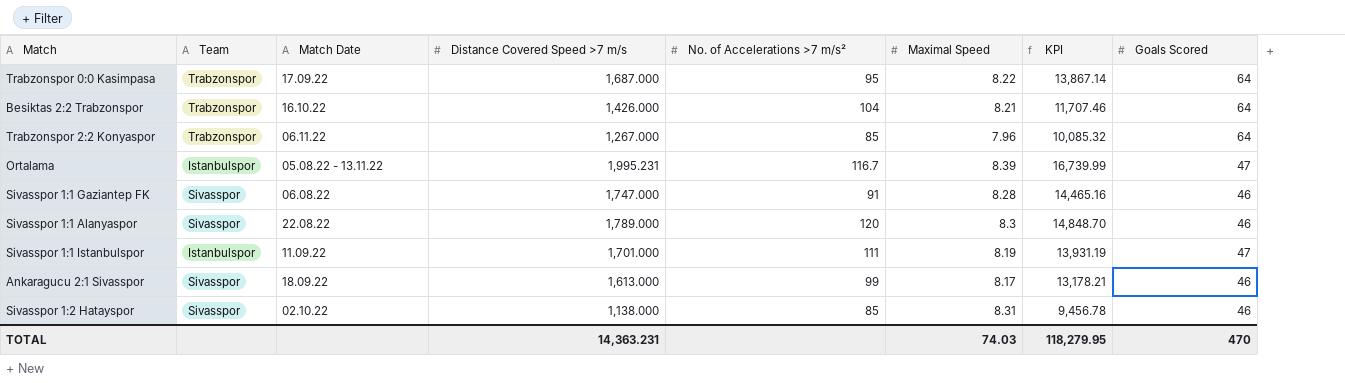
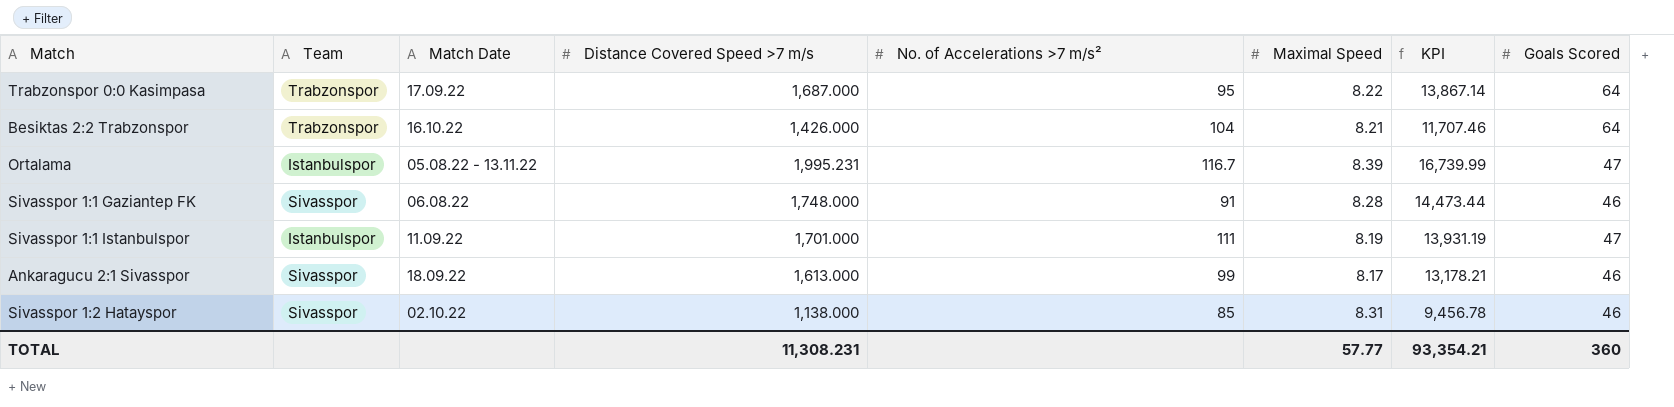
row Trabzonspor 2:2 Konyaspor: Trabzonspor | 06.11.22 | 1,267.000 | 85 | 7.96 | 10,085.32 | 64 -> none
row Sivasspor 1:1 Alanyaspor: Sivasspor | 22.08.22 | 1,789.000 | 120 | 8.3 | 14,848.70 | 46 -> none
Sivasspor 1:1 Gaziantep FK | Distance Covered Speed >7 m/s: 1,747.000 -> 1,748.000
Sivasspor 1:1 Gaziantep FK | KPI: 14,465.16 -> 14,473.44
TOTAL | Distance Covered Speed >7 m/s: 14,363.231 -> 11,308.231
TOTAL | Maximal Speed: 74.03 -> 57.77
TOTAL | KPI: 118,279.95 -> 93,354.21
TOTAL | Goals Scored: 470 -> 360

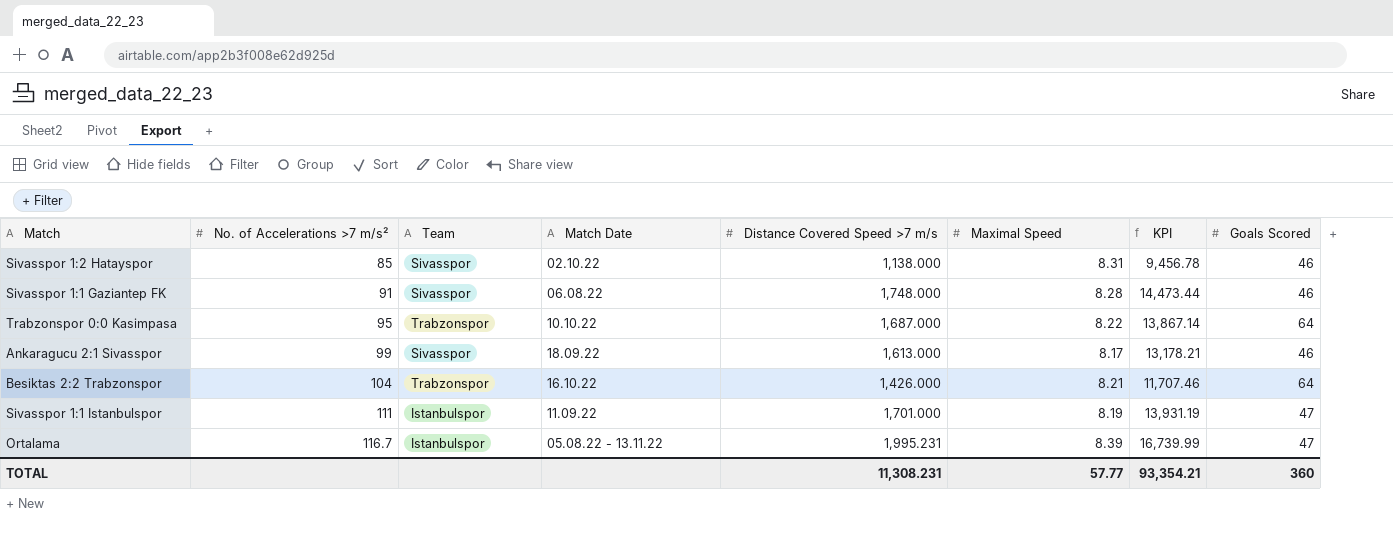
row order: none -> No. of Accelerations >7 m/s² ascending
column No. of Accelerations >7 m/s² | position: 5 -> 2
Trabzonspor 0:0 Kasimpasa | Match Date: 17.09.22 -> 10.10.22

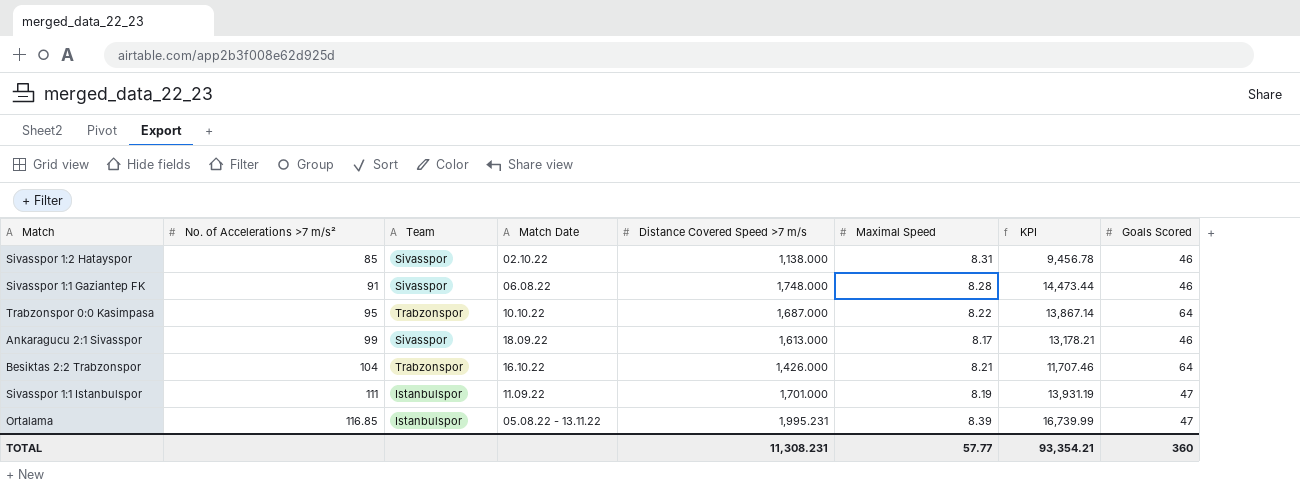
Ortalama | No. of Accelerations >7 m/s²: 116.7 -> 116.85

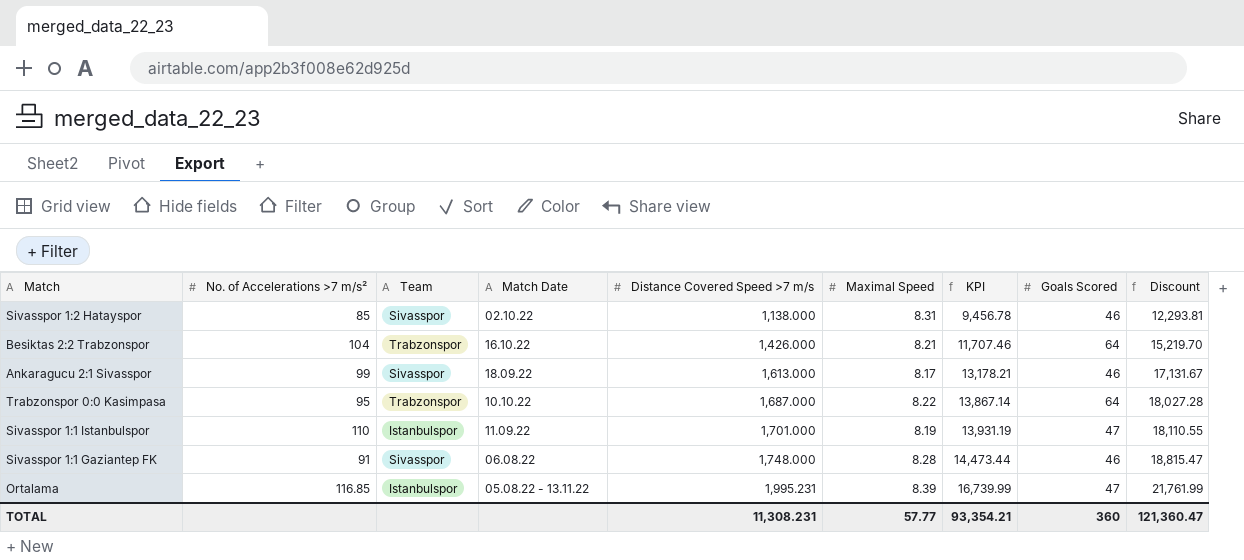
row order: No. of Accelerations >7 m/s² ascending -> Distance Covered Speed >7 m/s ascending
column Discount | formula: none -> [KPI] * 1.3
Sivasspor 1:1 Istanbulspor | No. of Accelerations >7 m/s²: 111 -> 110

